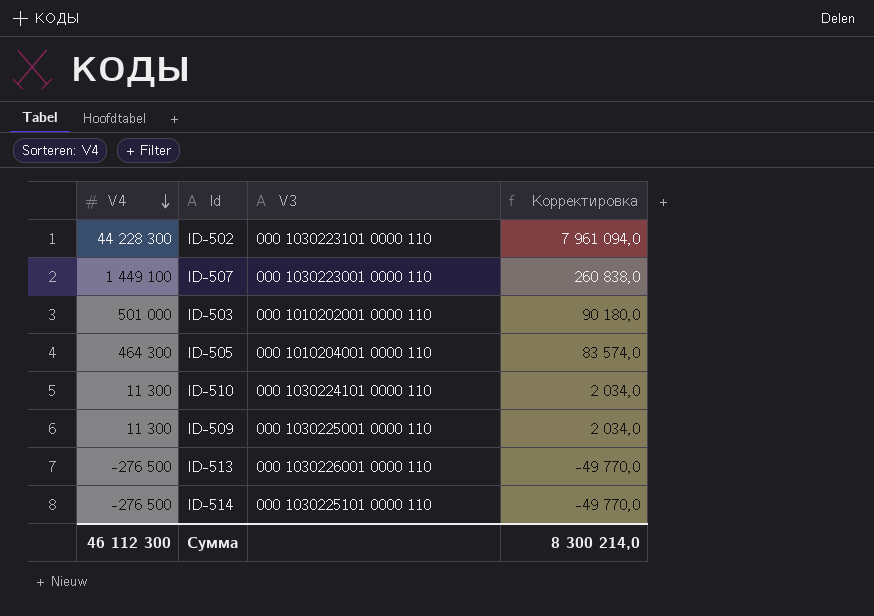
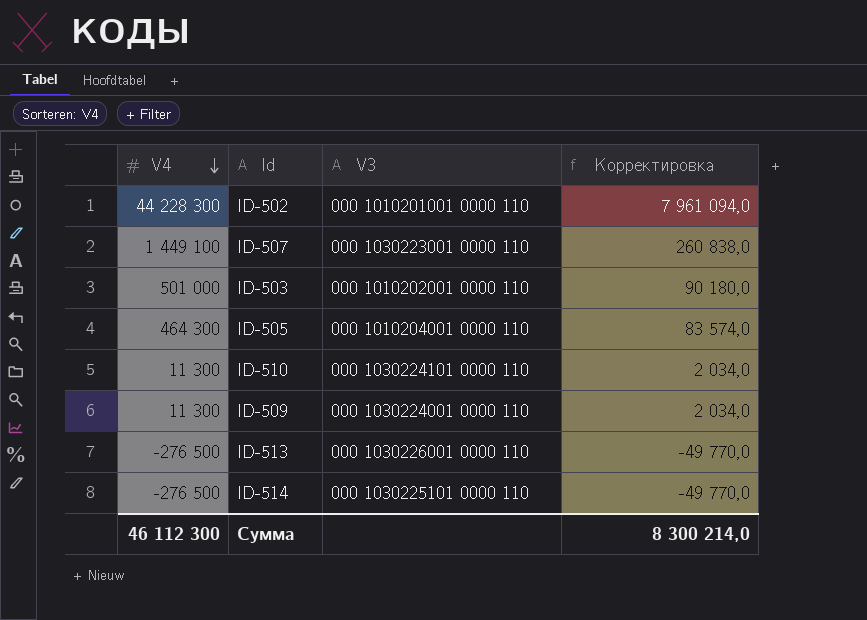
ID-502 | V3: 000 1030223101 0000 110 -> 000 1010201001 0000 110
ID-509 | V3: 000 1030225001 0000 110 -> 000 1030224001 0000 110

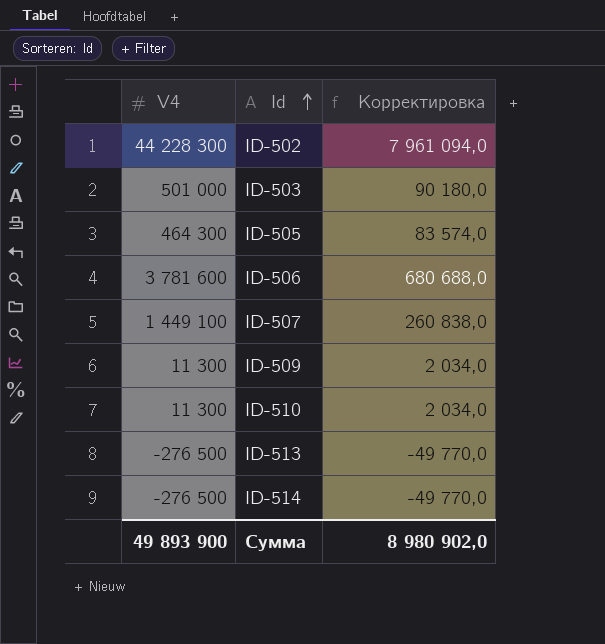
row order: V4 descending -> Id ascending
column V3 | position: 3 -> none
row ID-506: none -> 3 781 600 | 680 688,0
Сумма | V4: 46 112 300 -> 49 893 900
Сумма | Корректировка: 8 300 214,0 -> 8 980 902,0

